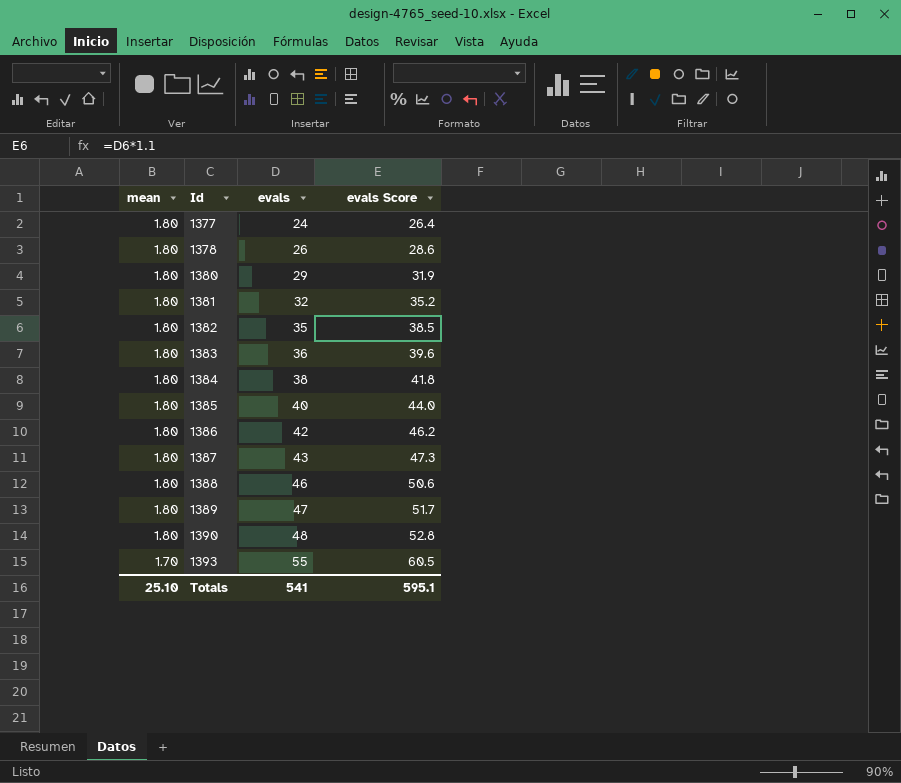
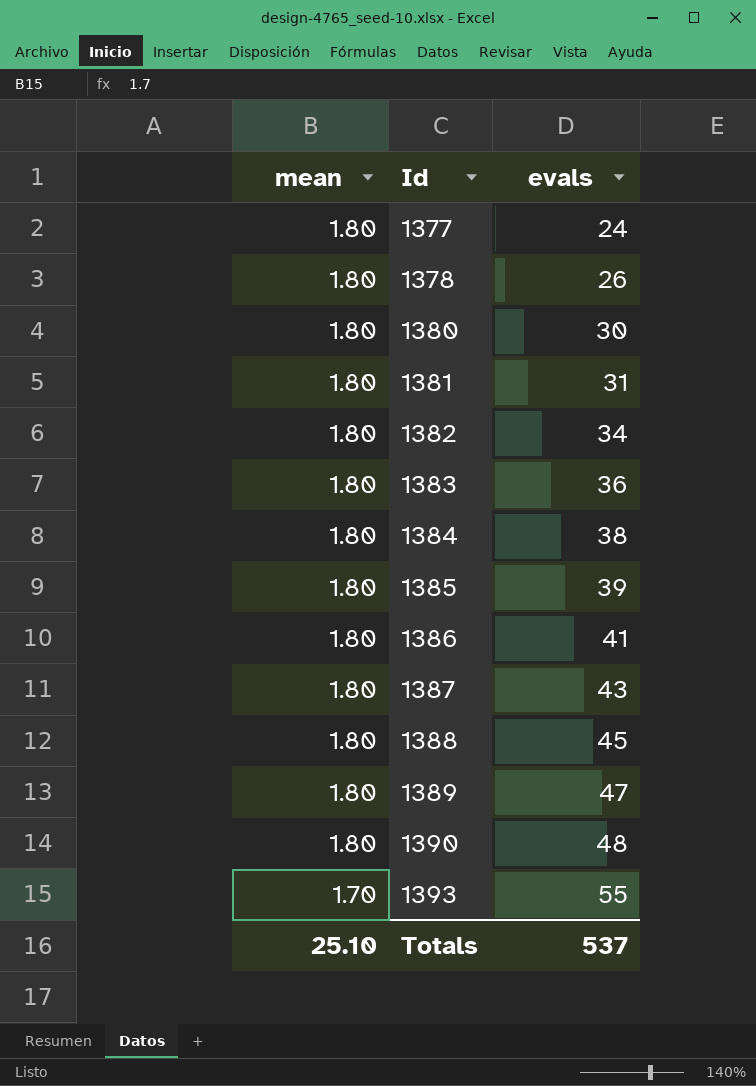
column evals Score | formula: [evals] * 1.1 -> none
1380 | evals: 29 -> 30
1381 | evals: 32 -> 31
1382 | evals: 35 -> 34
1385 | evals: 40 -> 39
1386 | evals: 42 -> 41
1388 | evals: 46 -> 45
Totals | evals: 541 -> 537

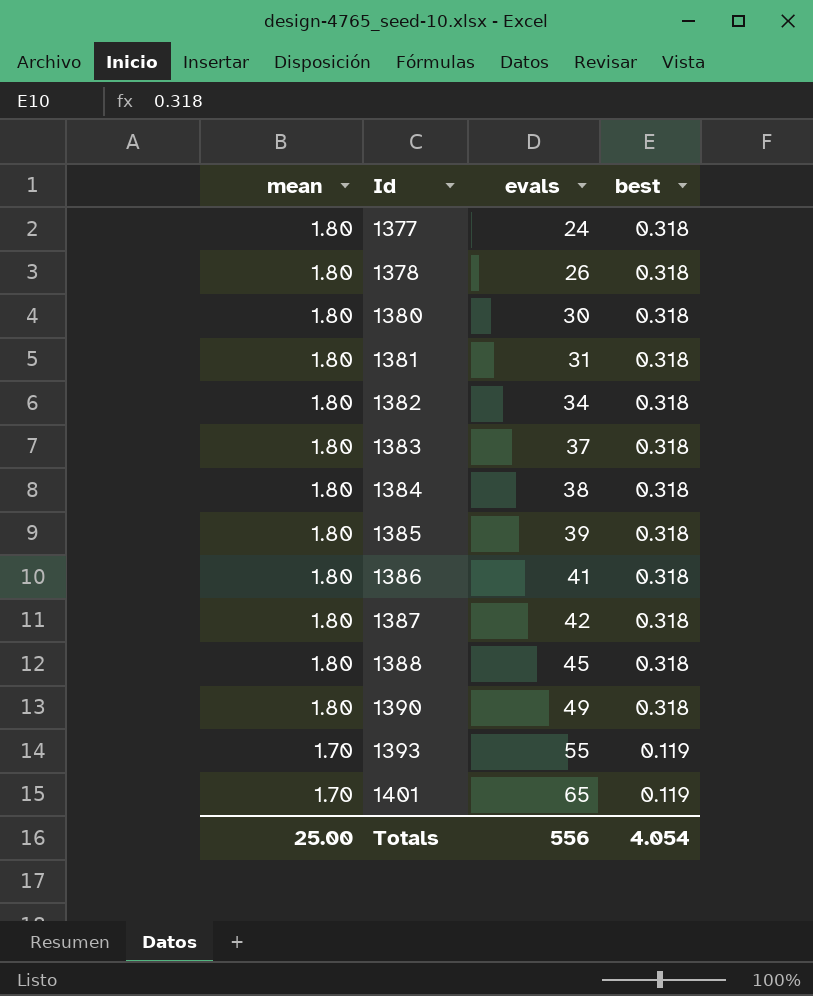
column best | position: none -> 4
row 1389: 1.80 | 47 -> none
1383 | evals: 36 -> 37
1387 | evals: 43 -> 42
1390 | evals: 48 -> 49
row 1401: none -> 1.70 | 65 | 0.119
Totals | mean: 25.10 -> 25.00
Totals | evals: 537 -> 556

